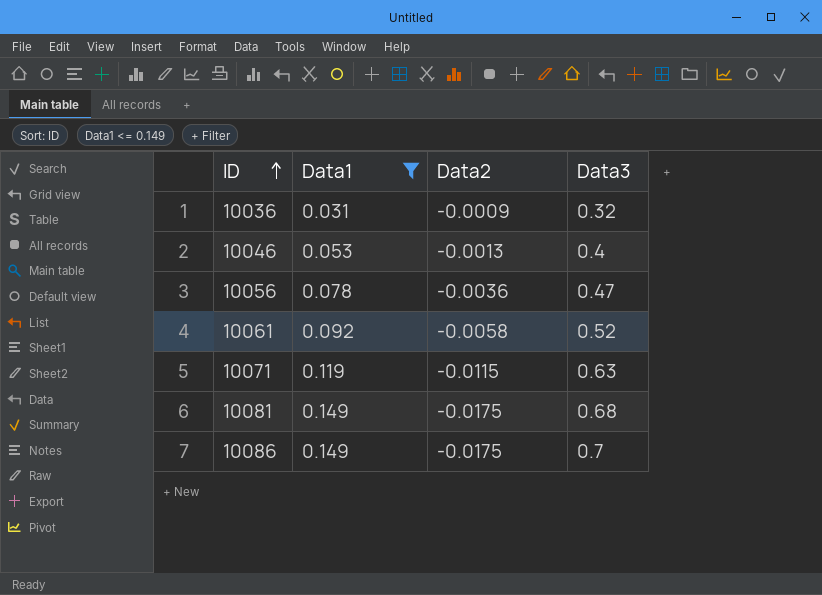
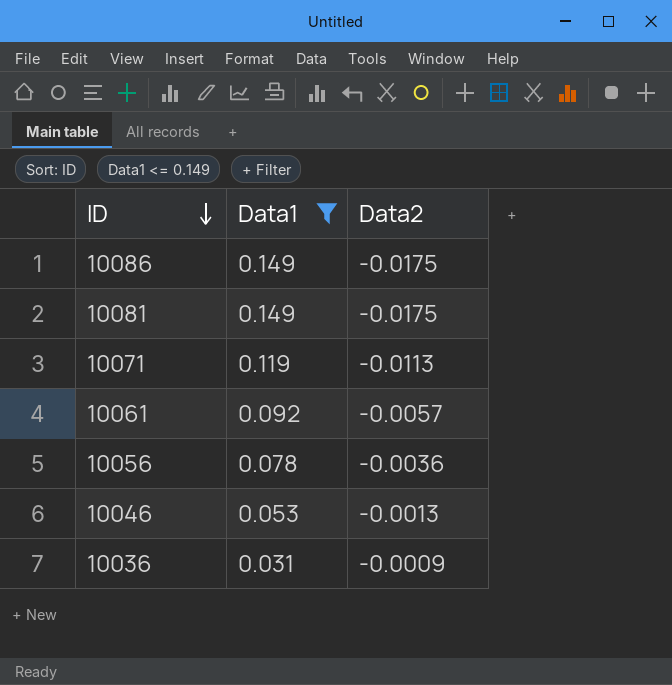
row order: ID ascending -> ID descending
column Data3 | position: 4 -> none
10071 | Data2: -0.0115 -> -0.0113
10061 | Data2: -0.0058 -> -0.0057

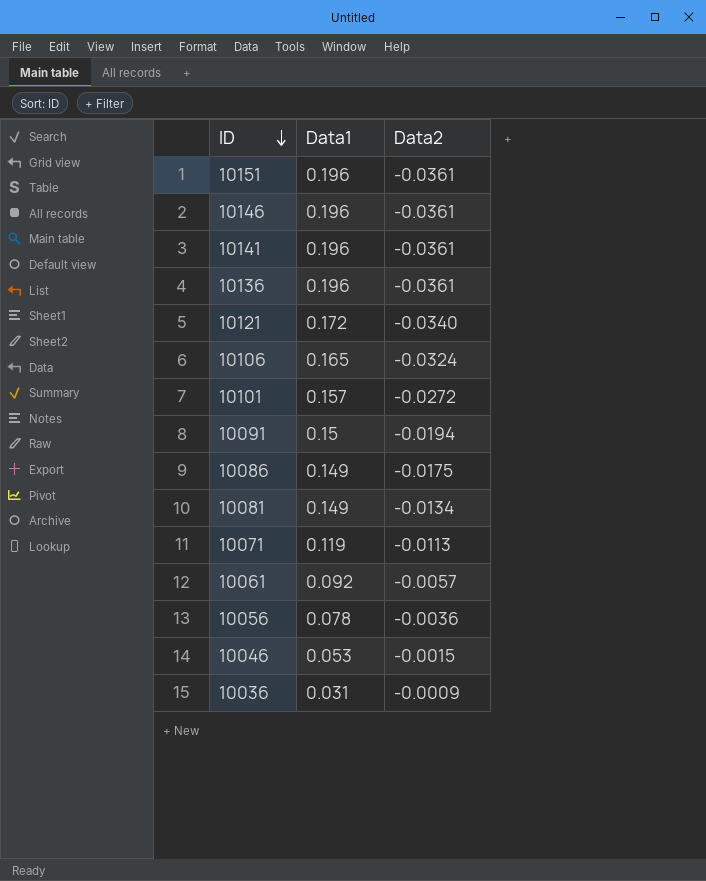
filter: Data1 <= 0.149 -> none
10081 | Data2: -0.0175 -> -0.0134
10046 | Data2: -0.0013 -> -0.0015

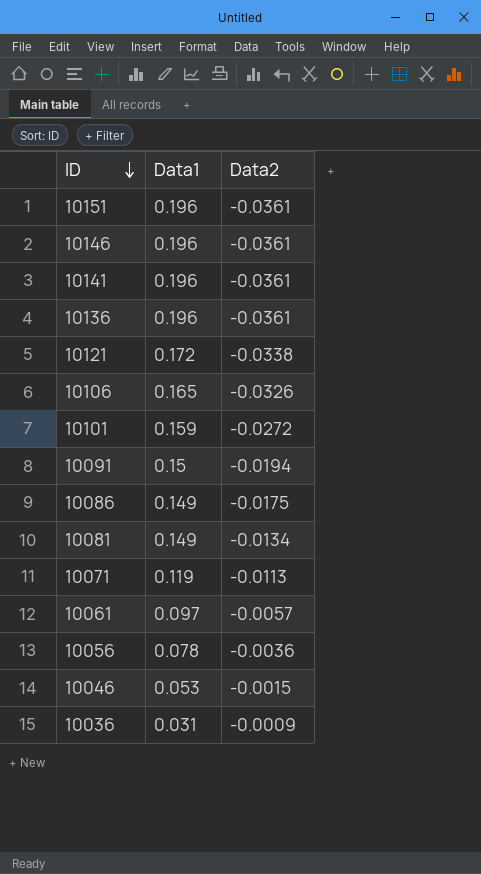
10121 | Data2: -0.0340 -> -0.0338
10106 | Data2: -0.0324 -> -0.0326
10101 | Data1: 0.157 -> 0.159
10061 | Data1: 0.092 -> 0.097

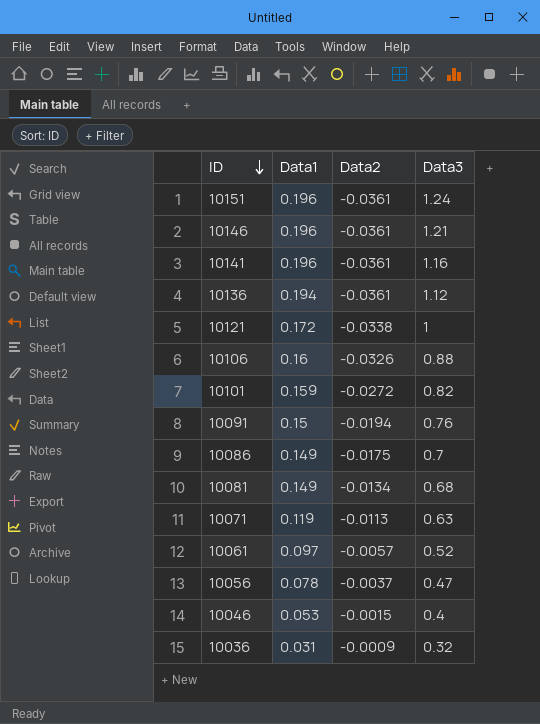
column Data3 | position: none -> 4
10136 | Data1: 0.196 -> 0.194
10106 | Data1: 0.165 -> 0.16
10056 | Data2: -0.0036 -> -0.0037

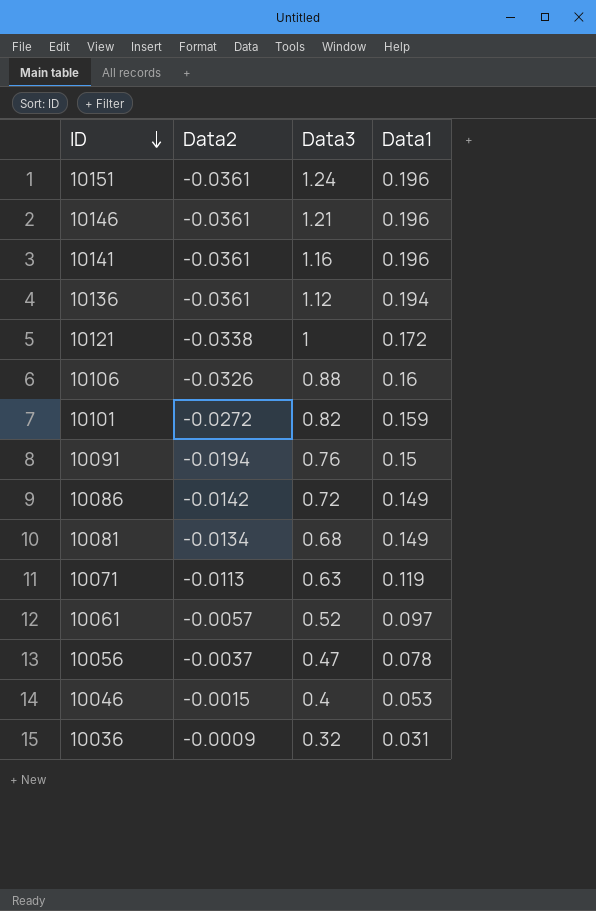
column Data1 | position: 2 -> 4
10086 | Data2: -0.0175 -> -0.0142
10086 | Data3: 0.7 -> 0.72

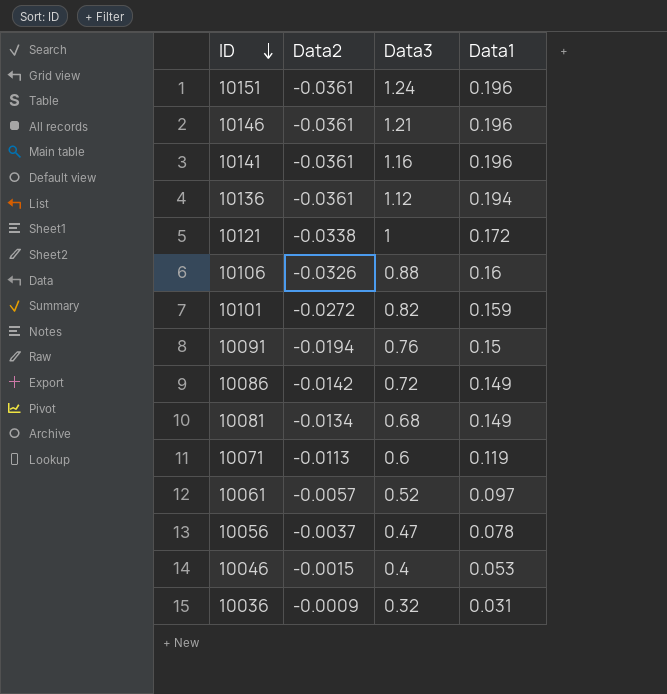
10071 | Data3: 0.63 -> 0.6

